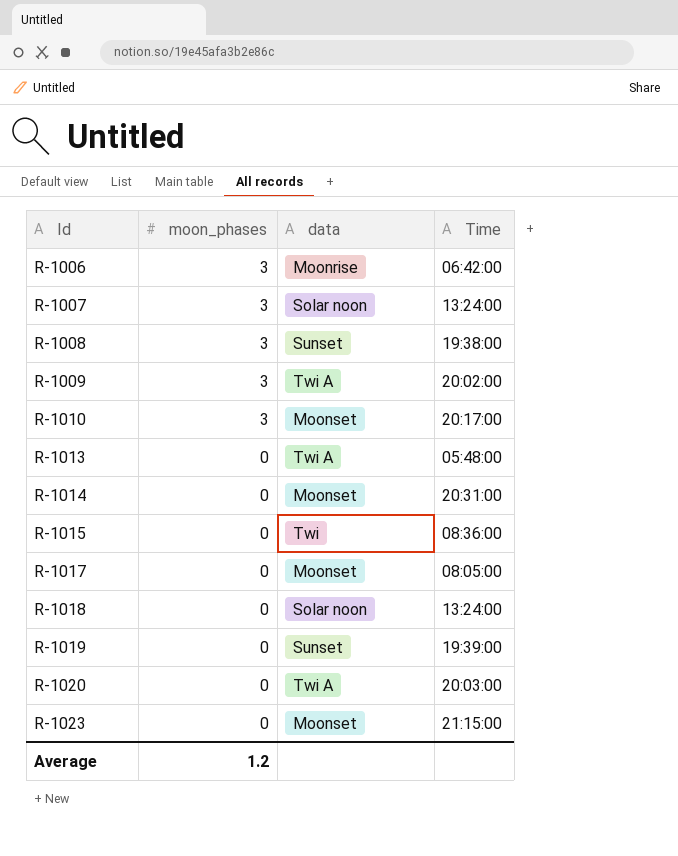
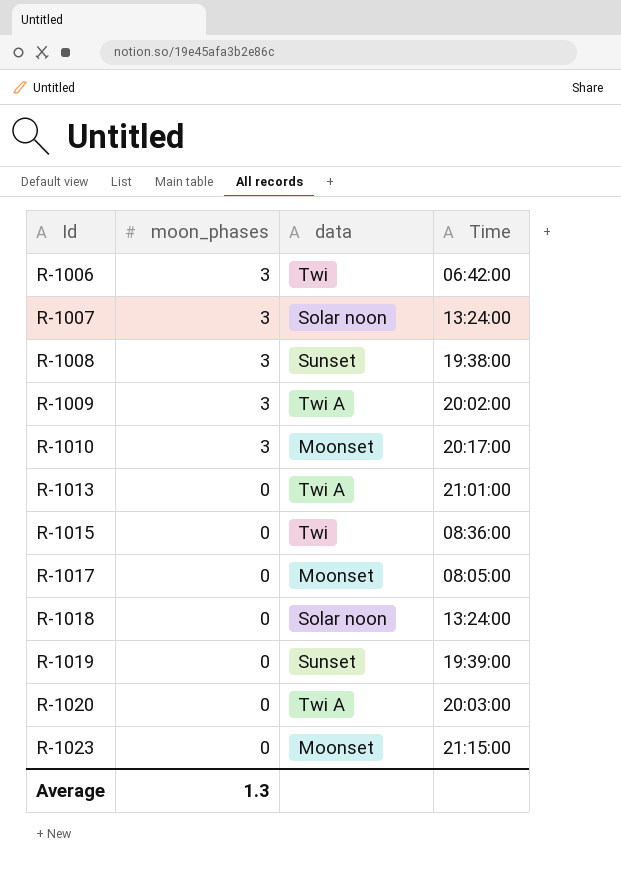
row R-1014: 0 | Moonset | 20:31:00 -> none
R-1006 | data: Moonrise -> Twi
R-1013 | Time: 05:48:00 -> 21:01:00
Average | moon_phases: 1.2 -> 1.3

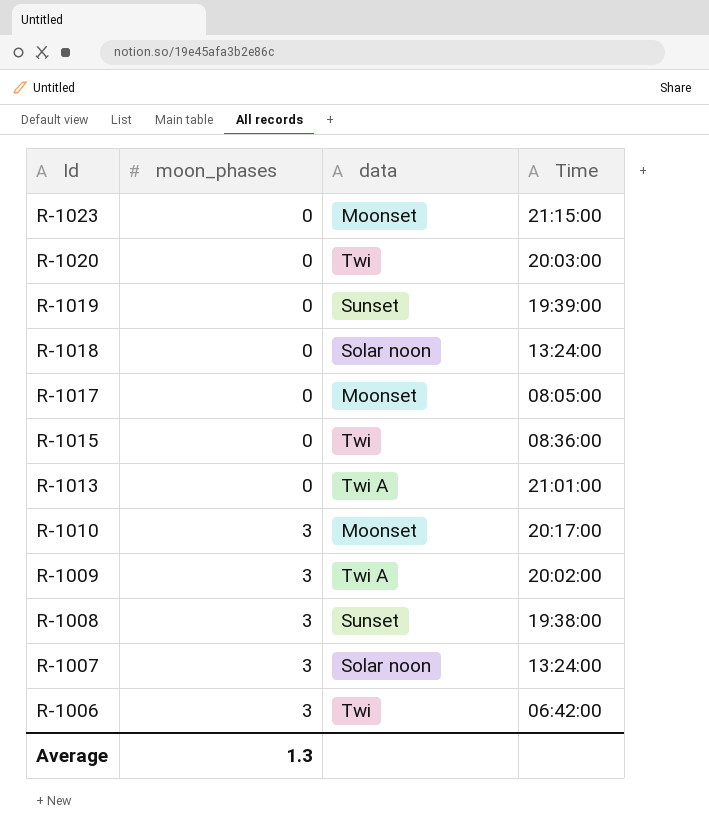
row order: Id ascending -> Id descending
R-1020 | data: Twi A -> Twi

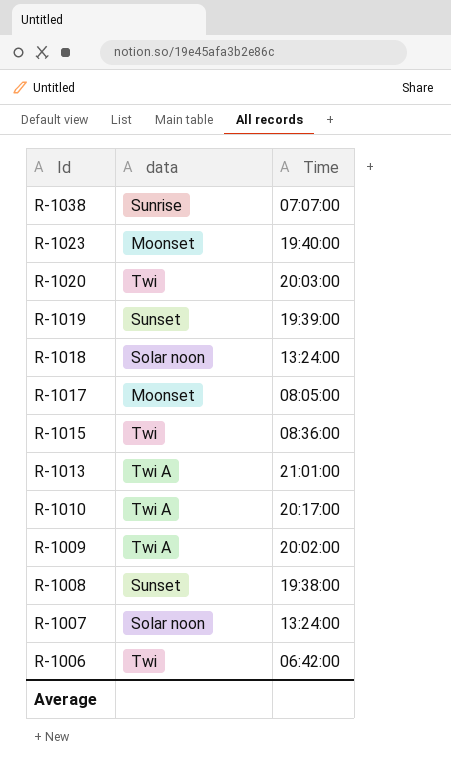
column moon_phases | position: 2 -> none
row R-1038: none -> Sunrise | 07:07:00
R-1023 | Time: 21:15:00 -> 19:40:00
R-1010 | data: Moonset -> Twi A

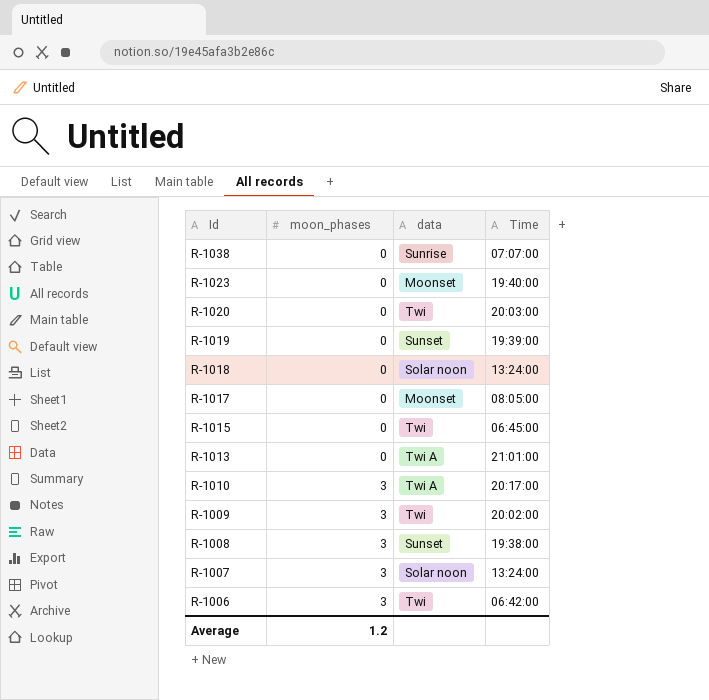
column moon_phases | position: none -> 2
R-1015 | Time: 08:36:00 -> 06:45:00
R-1009 | data: Twi A -> Twi

